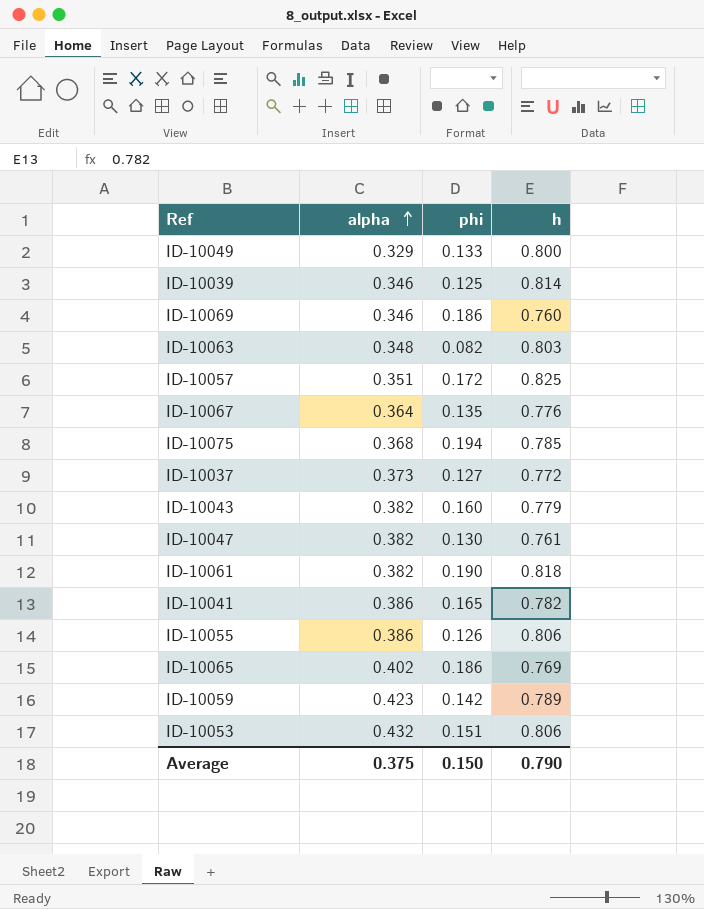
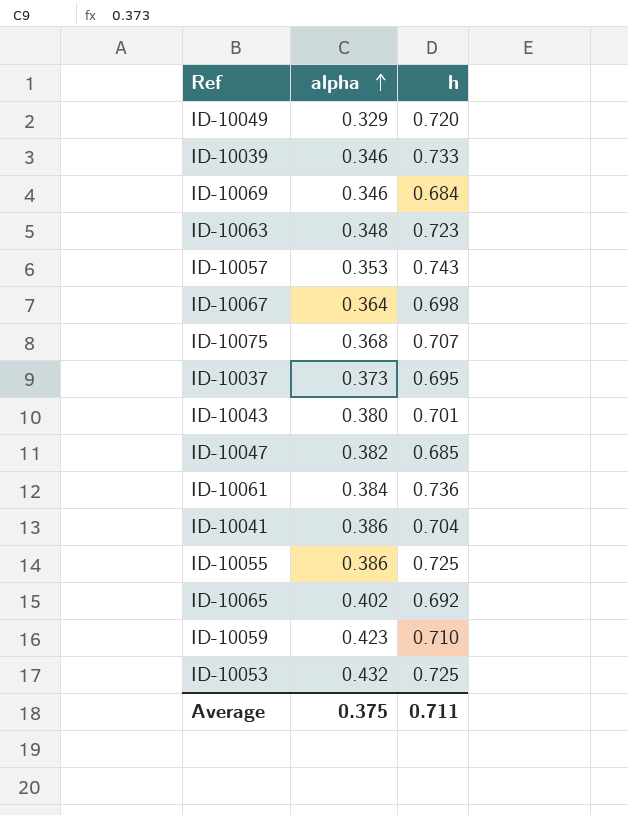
column phi | position: 3 -> none
ID-10049 | h: 0.800 -> 0.720
ID-10039 | h: 0.814 -> 0.733
ID-10069 | h: 0.760 -> 0.684
ID-10063 | h: 0.803 -> 0.723
ID-10057 | alpha: 0.351 -> 0.353
ID-10057 | h: 0.825 -> 0.743
ID-10067 | h: 0.776 -> 0.698
ID-10075 | h: 0.785 -> 0.707
ID-10037 | h: 0.772 -> 0.695
ID-10043 | alpha: 0.382 -> 0.380
ID-10043 | h: 0.779 -> 0.701
ID-10047 | h: 0.761 -> 0.685
ID-10061 | alpha: 0.382 -> 0.384
ID-10061 | h: 0.818 -> 0.736
ID-10041 | h: 0.782 -> 0.704
ID-10055 | h: 0.806 -> 0.725
ID-10065 | h: 0.769 -> 0.692
ID-10059 | h: 0.789 -> 0.710
ID-10053 | h: 0.806 -> 0.725
Average | h: 0.790 -> 0.711

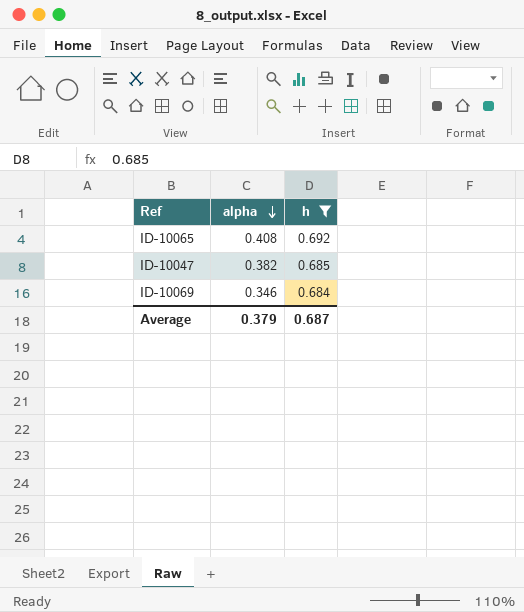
filter: none -> h <= 0.692
row order: alpha ascending -> alpha descending
ID-10065 | alpha: 0.402 -> 0.408
Average | alpha: 0.375 -> 0.379
Average | h: 0.711 -> 0.687

